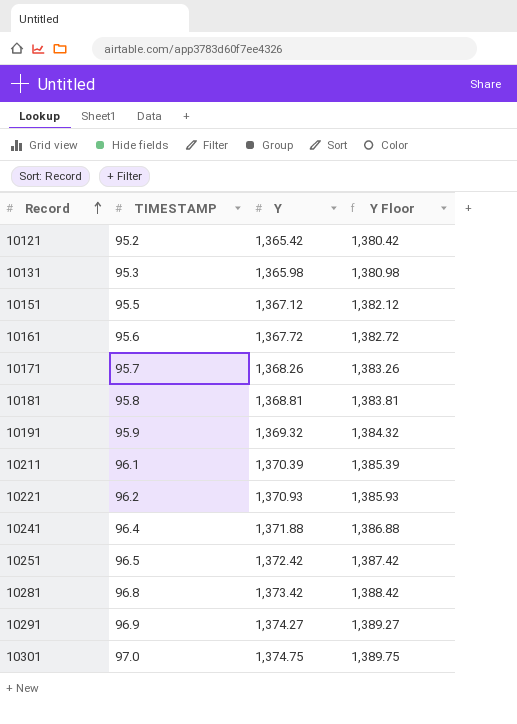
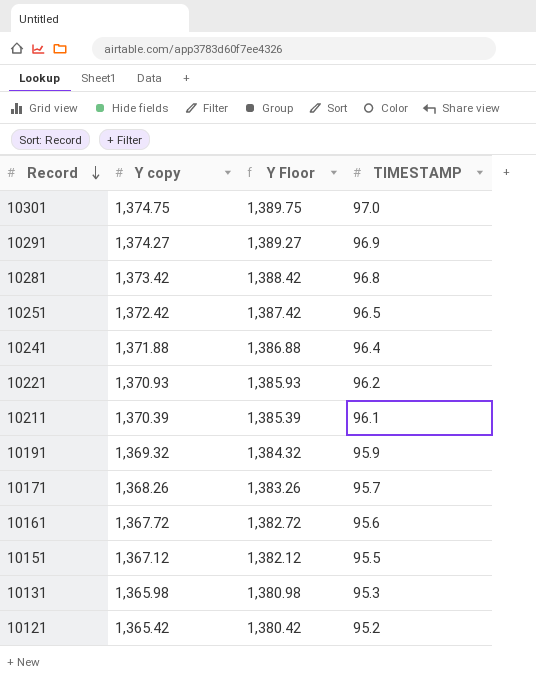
row order: Record ascending -> Record descending
column name: Y -> Y copy
column TIMESTAMP | position: 2 -> 4
row 10181: 95.8 | 1,368.81 | 1,383.81 -> none

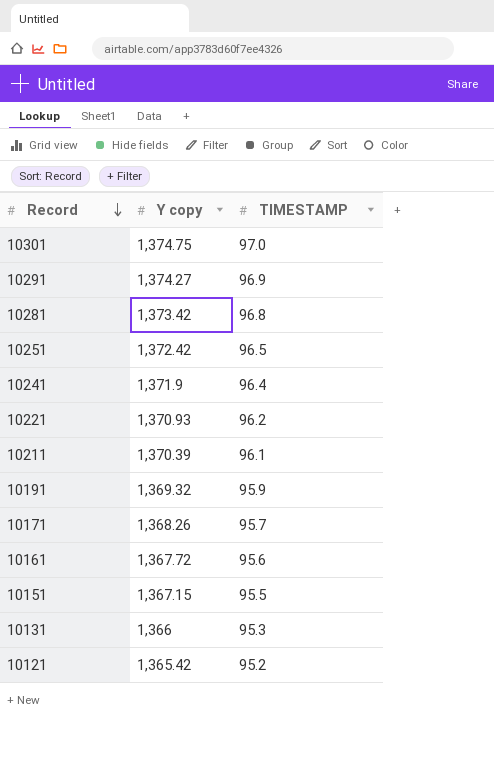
column Y Floor | formula: [Y copy] + 15 -> none
10241 | Y copy: 1,371.88 -> 1,371.9
10151 | Y copy: 1,367.12 -> 1,367.15
10131 | Y copy: 1,365.98 -> 1,366

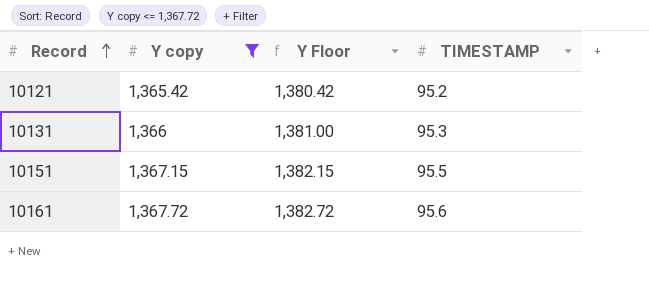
filter: none -> Y copy <= 1,367.72
row order: Record descending -> Record ascending
column Y Floor | formula: none -> [Y copy] + 15

